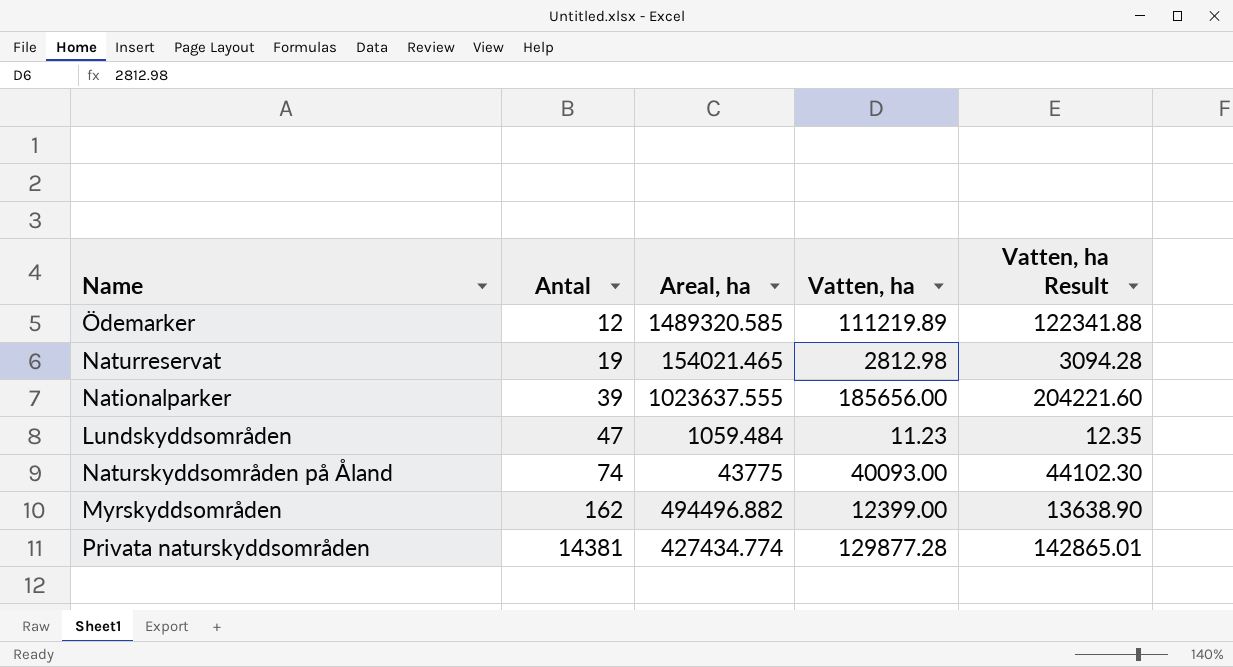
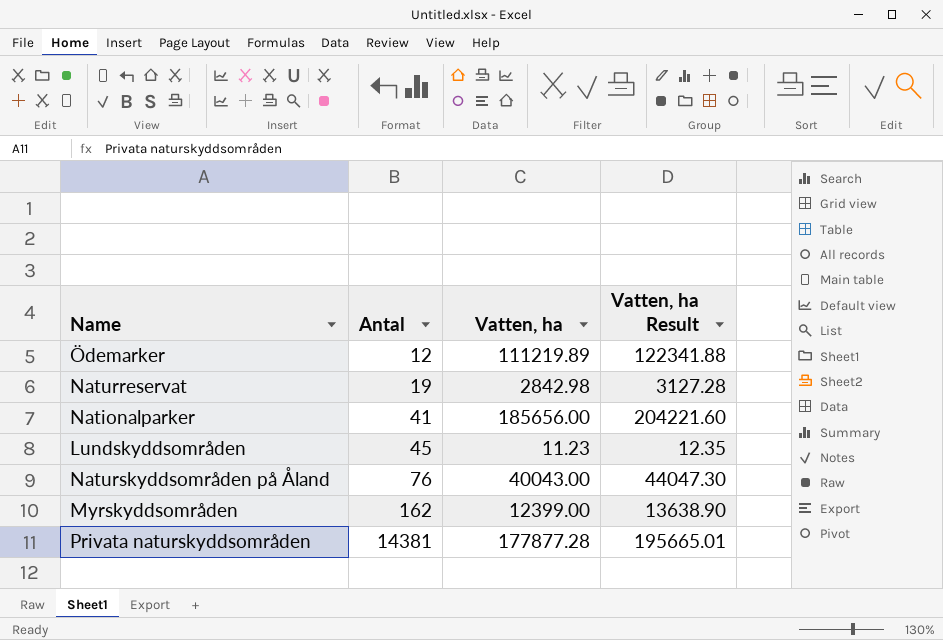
column Areal, ha | position: 3 -> none
Naturreservat | Vatten, ha: 2812.98 -> 2842.98
Naturreservat | Vatten, ha Result: 3094.28 -> 3127.28
Nationalparker | Antal: 39 -> 41
Lundskyddsområden | Antal: 47 -> 45
Naturskyddsområden på Åland | Antal: 74 -> 76
Naturskyddsområden på Åland | Vatten, ha: 40093.00 -> 40043.00
Naturskyddsområden på Åland | Vatten, ha Result: 44102.30 -> 44047.30
Privata naturskyddsområden | Vatten, ha: 129877.28 -> 177877.28
Privata naturskyddsområden | Vatten, ha Result: 142865.01 -> 195665.01

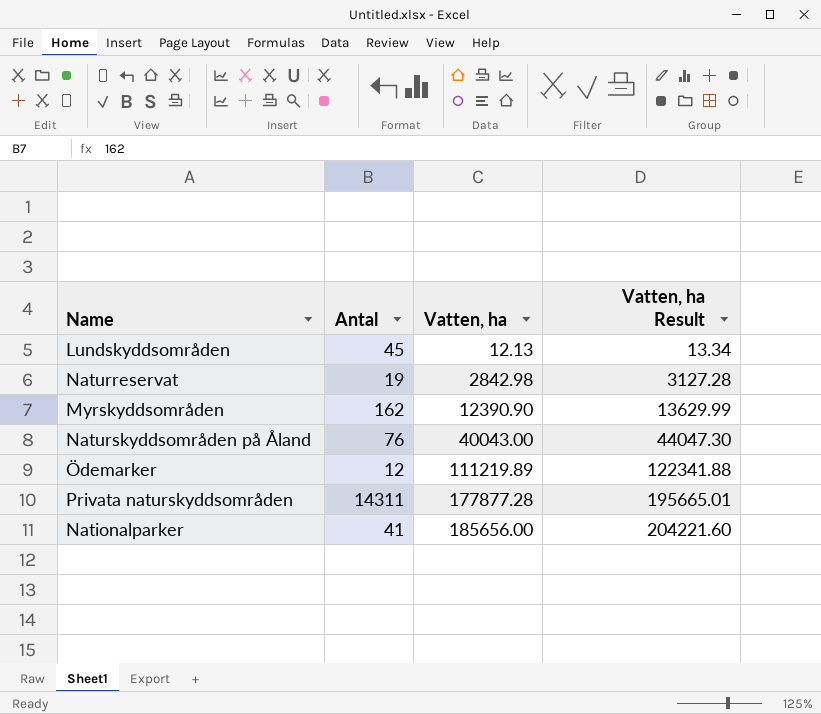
row order: Antal ascending -> Vatten, ha ascending
Lundskyddsområden | Vatten, ha: 11.23 -> 12.13
Lundskyddsområden | Vatten, ha Result: 12.35 -> 13.34
Myrskyddsområden | Vatten, ha: 12399.00 -> 12390.90
Myrskyddsområden | Vatten, ha Result: 13638.90 -> 13629.99
Privata naturskyddsområden | Antal: 14381 -> 14311

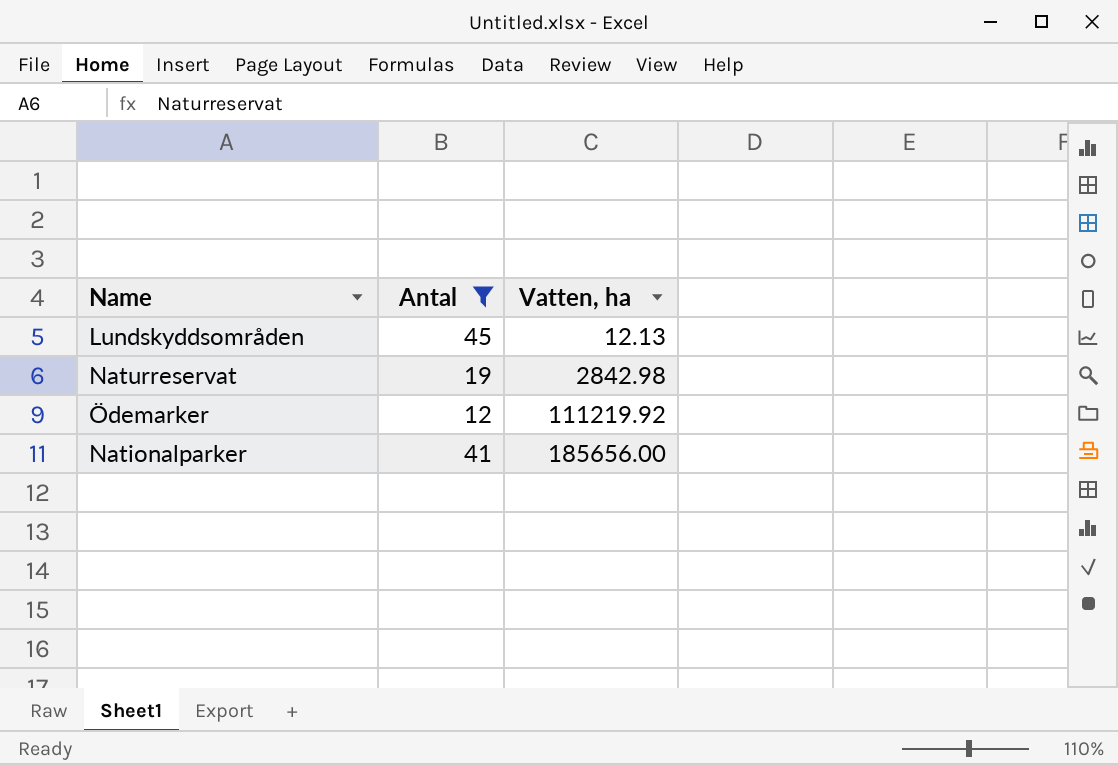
filter: none -> Antal <= 45
column Vatten, ha Result | formula: [Vatten, ha] * 1.1 -> none
Ödemarker | Vatten, ha: 111219.89 -> 111219.92

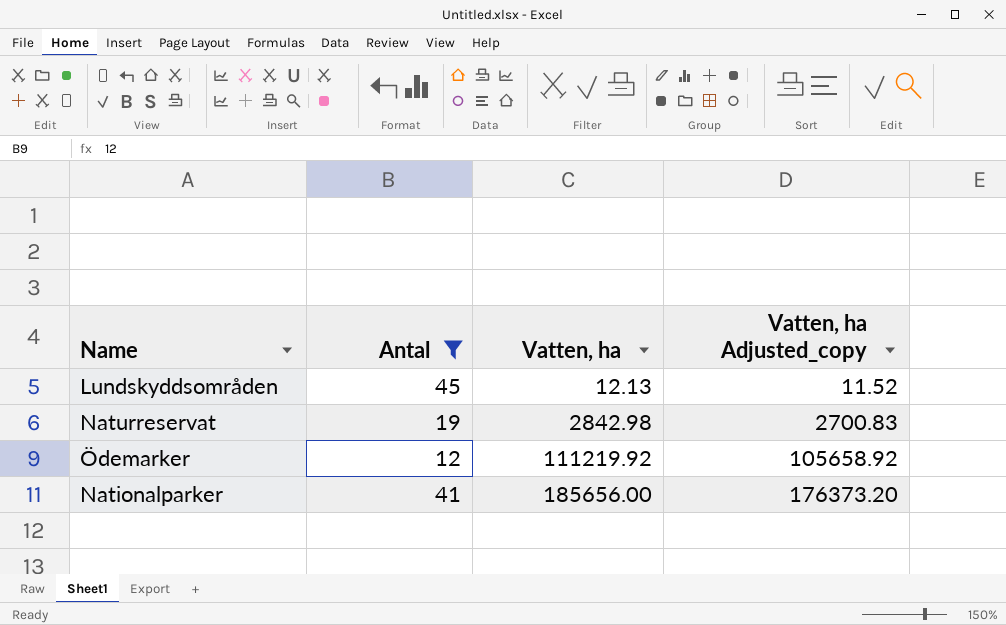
column Vatten, ha Adjusted_copy | formula: none -> [Vatten, ha] * 0.95

